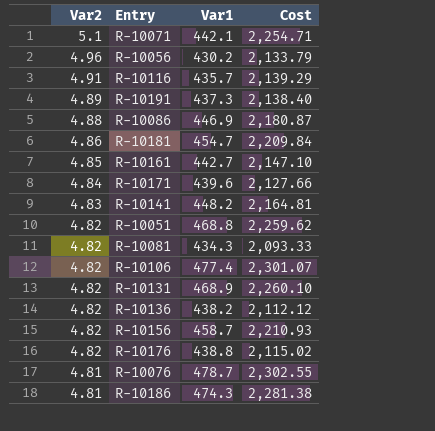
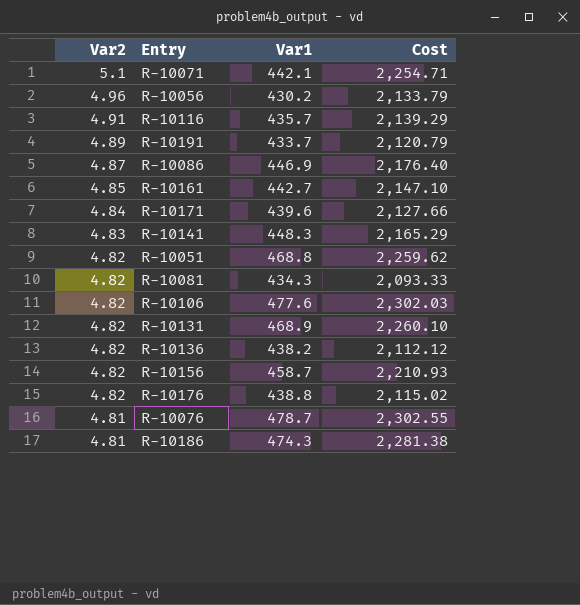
row R-10181: 4.86 | 454.7 | 2,209.84 -> none
R-10191 | Var1: 437.3 -> 433.7
R-10191 | Cost: 2,138.40 -> 2,120.79
R-10086 | Var2: 4.88 -> 4.87
R-10086 | Cost: 2,180.87 -> 2,176.40
R-10141 | Var1: 448.2 -> 448.3
R-10141 | Cost: 2,164.81 -> 2,165.29
R-10106 | Var1: 477.4 -> 477.6
R-10106 | Cost: 2,301.07 -> 2,302.03

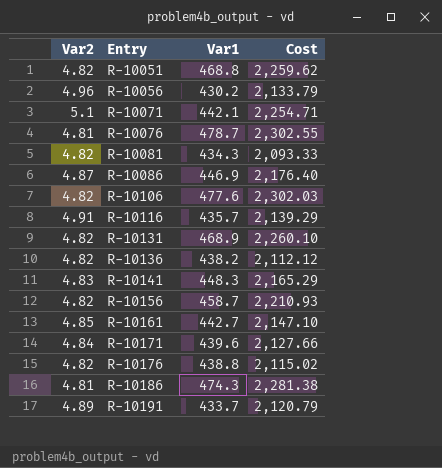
row order: Var2 descending -> Entry ascending

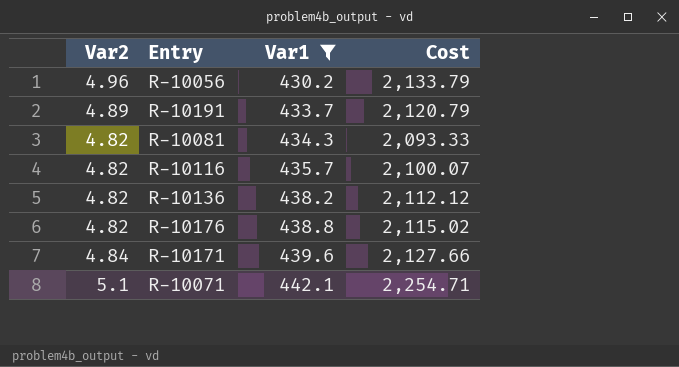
filter: none -> Var1 <= 442.1
row order: Entry ascending -> Var1 ascending
R-10116 | Var2: 4.91 -> 4.82
R-10116 | Cost: 2,139.29 -> 2,100.07

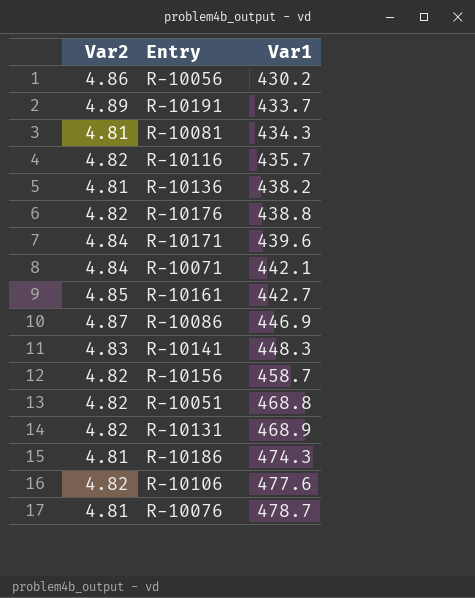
filter: Var1 <= 442.1 -> none
column Cost | formula: [Var2] * [Var1] -> none
R-10056 | Var2: 4.96 -> 4.86
R-10081 | Var2: 4.82 -> 4.81
R-10136 | Var2: 4.82 -> 4.81
R-10071 | Var2: 5.1 -> 4.84

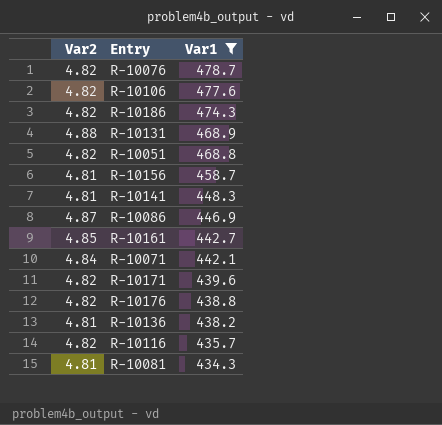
filter: none -> Var1 >= 434.3
row order: Var1 ascending -> Var1 descending
R-10076 | Var2: 4.81 -> 4.82
R-10186 | Var2: 4.81 -> 4.82
R-10131 | Var2: 4.82 -> 4.88
R-10156 | Var2: 4.82 -> 4.81
R-10141 | Var2: 4.83 -> 4.81
R-10171 | Var2: 4.84 -> 4.82

